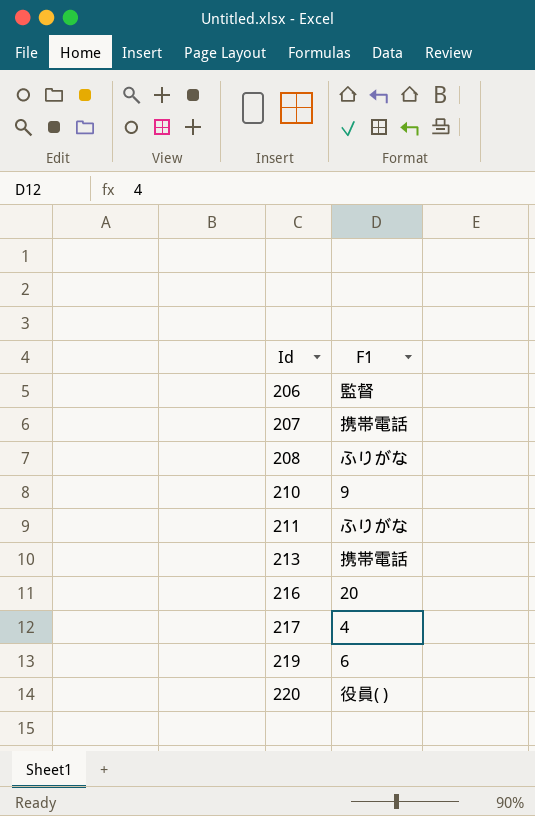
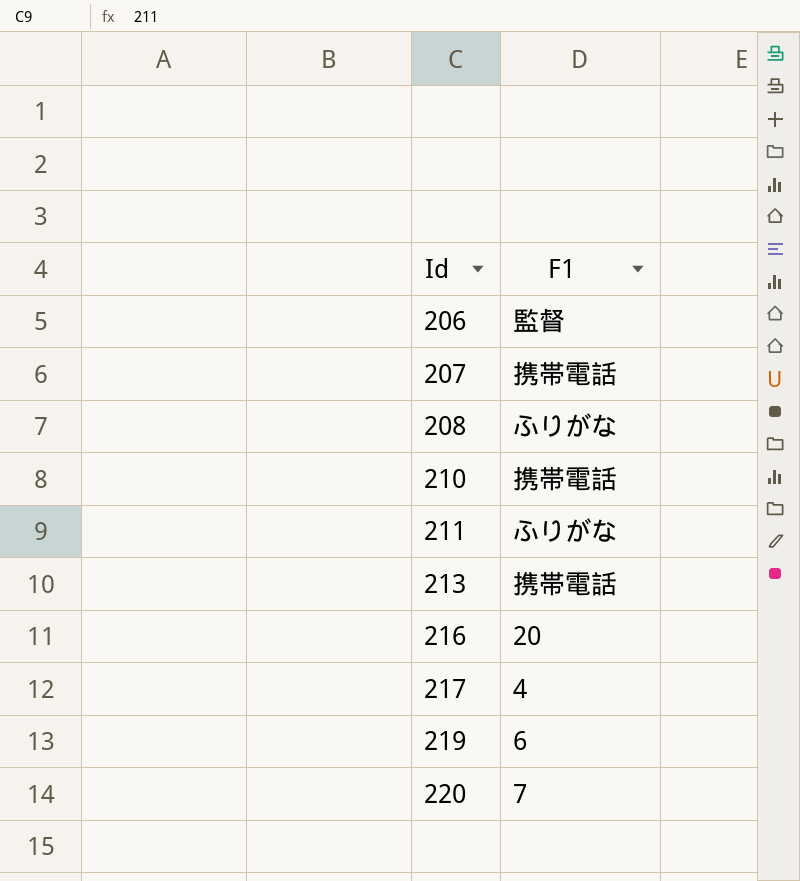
210 | F1: 9 -> 携帯電話
220 | F1: 役員( ) -> 7

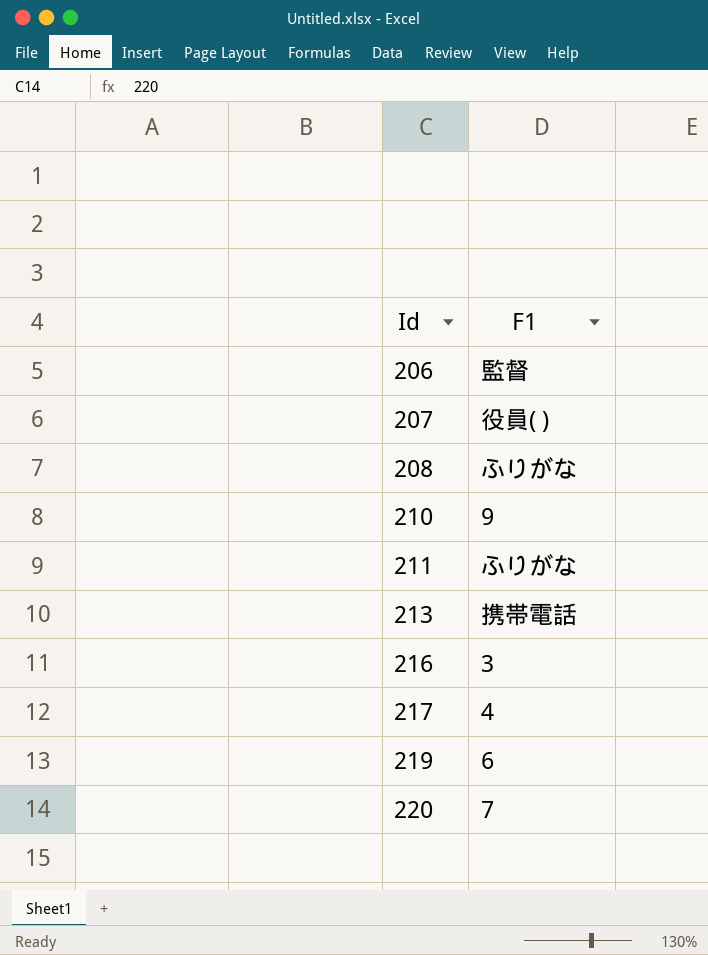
207 | F1: 携帯電話 -> 役員( )
210 | F1: 携帯電話 -> 9
216 | F1: 20 -> 3

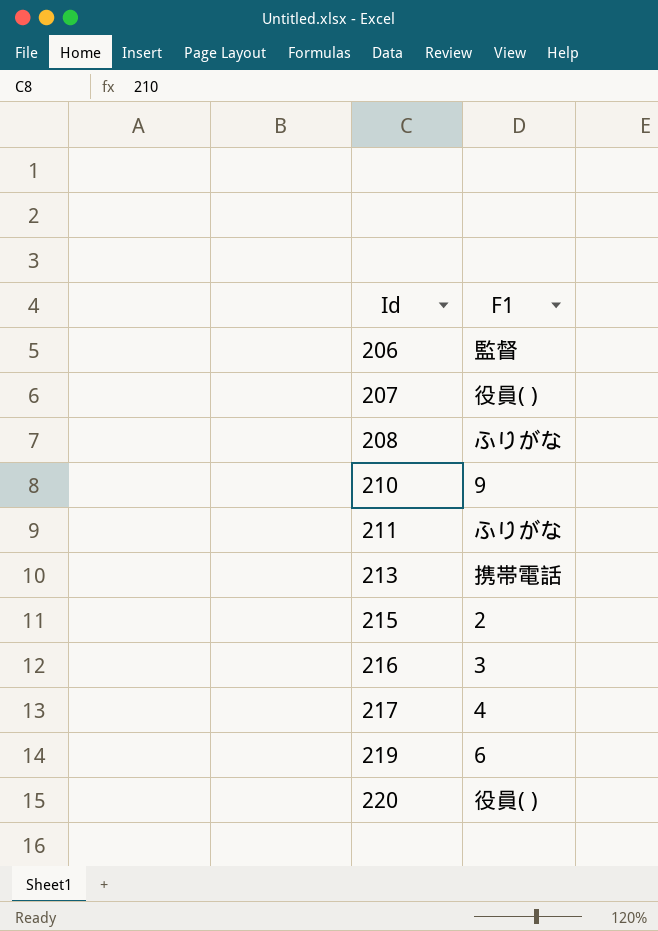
row 215: none -> 2
220 | F1: 7 -> 役員( )

